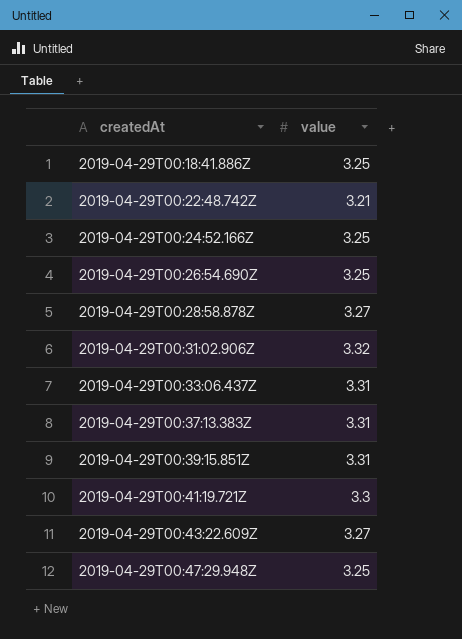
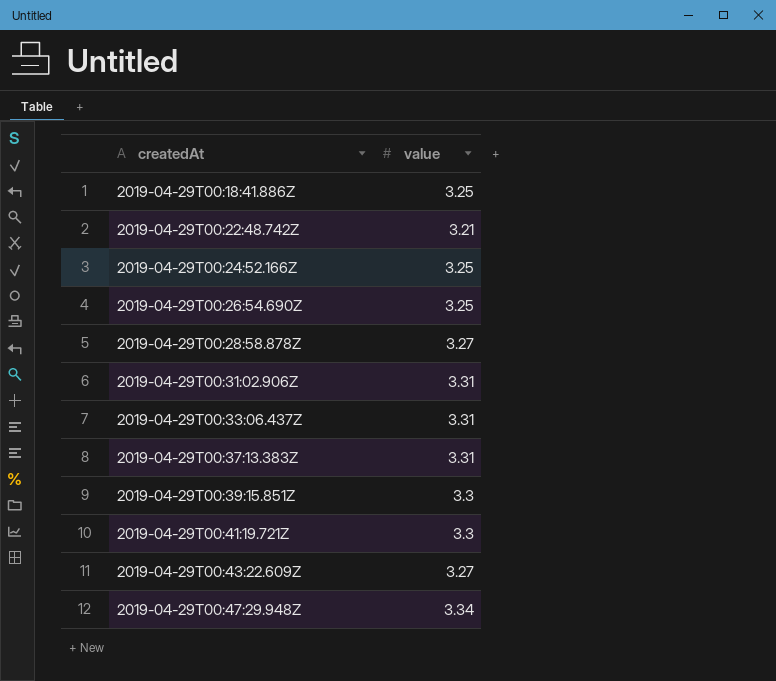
2019-04-29T00:31:02.906Z | value: 3.32 -> 3.31
2019-04-29T00:39:15.851Z | value: 3.31 -> 3.3
2019-04-29T00:47:29.948Z | value: 3.25 -> 3.34

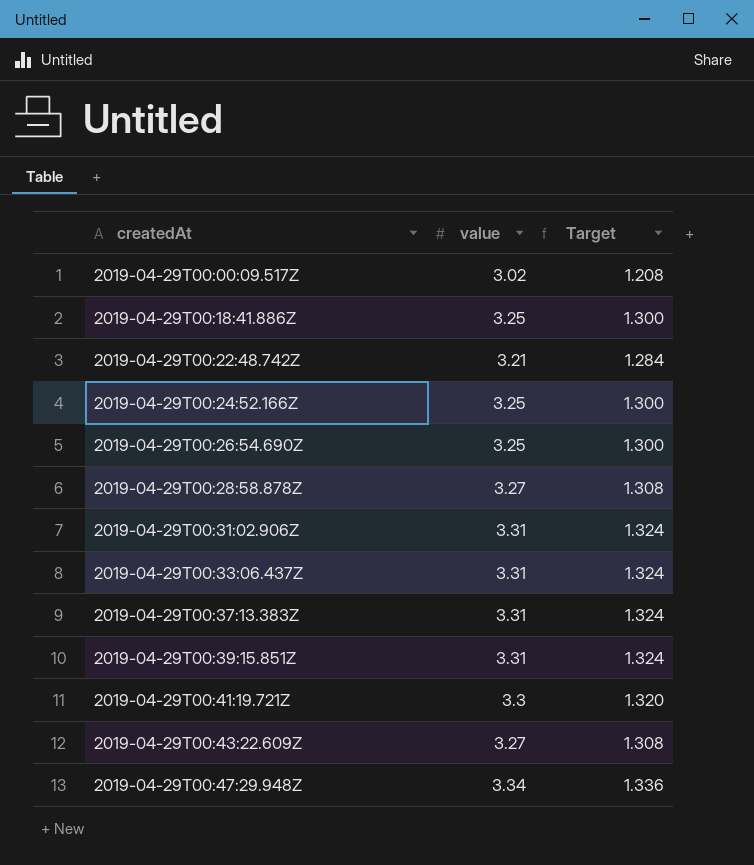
column Target | formula: none -> [value] * 0.4
row 2019-04-29T00:00:09.517Z: none -> 3.02 | 1.208
2019-04-29T00:39:15.851Z | value: 3.3 -> 3.31

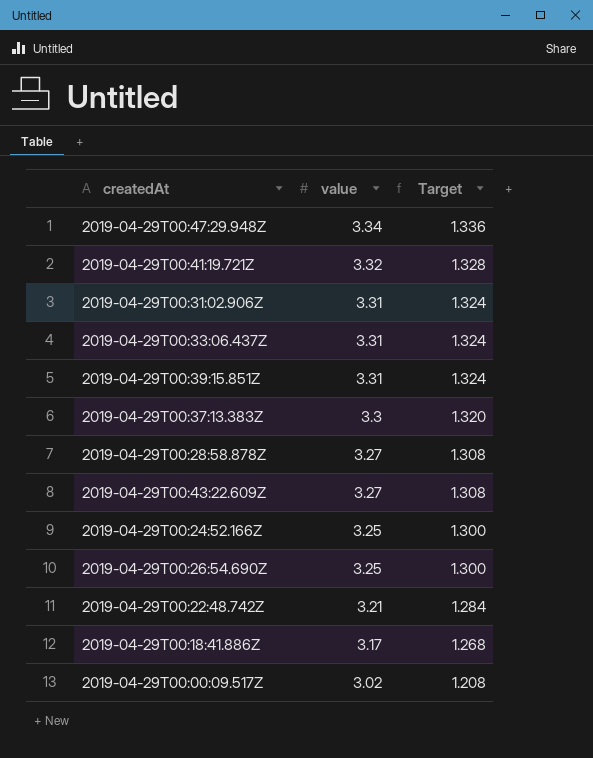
row order: createdAt ascending -> value descending
2019-04-29T00:41:19.721Z | value: 3.3 -> 3.32
2019-04-29T00:41:19.721Z | Target: 1.320 -> 1.328
2019-04-29T00:37:13.383Z | value: 3.31 -> 3.3
2019-04-29T00:37:13.383Z | Target: 1.324 -> 1.320
2019-04-29T00:18:41.886Z | value: 3.25 -> 3.17
2019-04-29T00:18:41.886Z | Target: 1.300 -> 1.268

